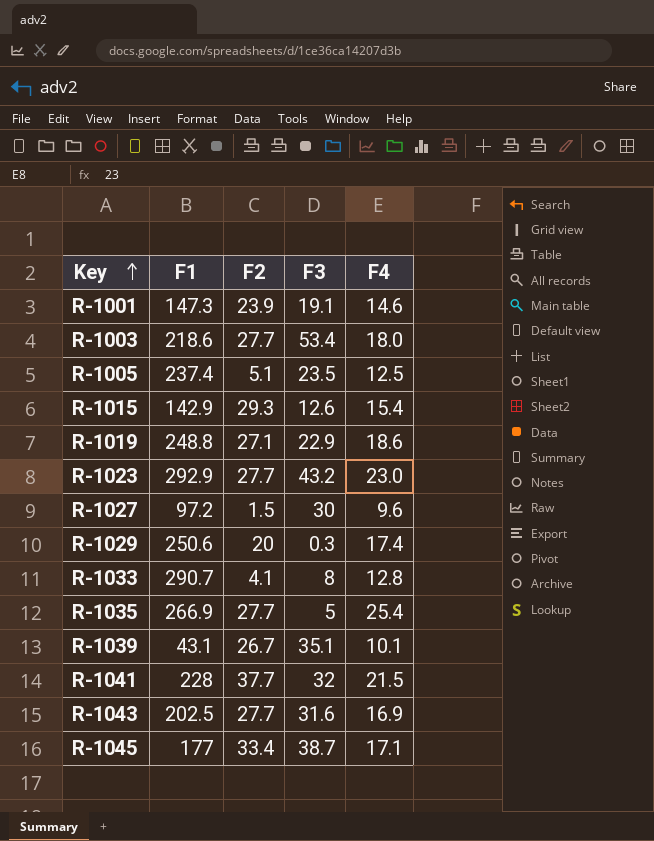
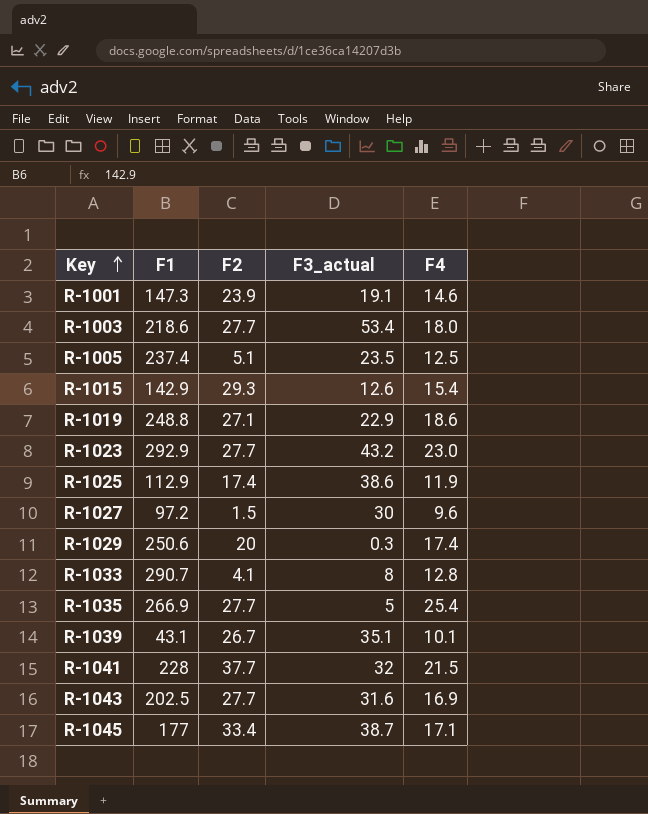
column name: F3 -> F3_actual
row R-1025: none -> 112.9 | 17.4 | 38.6 | 11.9

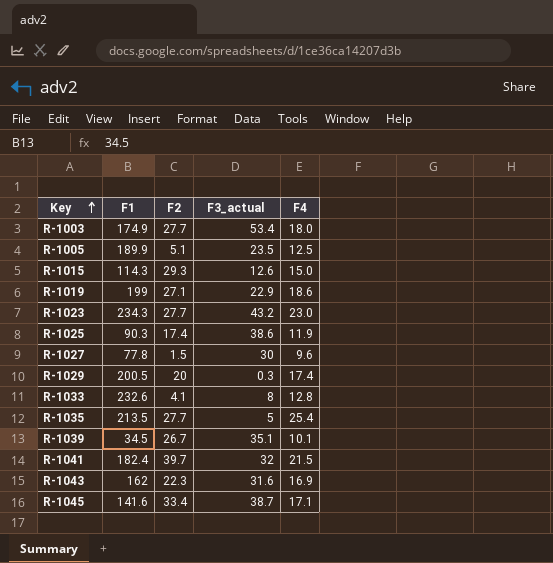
row R-1001: 147.3 | 23.9 | 19.1 | 14.6 -> none
R-1003 | F1: 218.6 -> 174.9
R-1005 | F1: 237.4 -> 189.9
R-1015 | F1: 142.9 -> 114.3
R-1015 | F4: 15.4 -> 15.0
R-1019 | F1: 248.8 -> 199
R-1023 | F1: 292.9 -> 234.3
R-1025 | F1: 112.9 -> 90.3
R-1027 | F1: 97.2 -> 77.8
R-1029 | F1: 250.6 -> 200.5
R-1033 | F1: 290.7 -> 232.6
R-1035 | F1: 266.9 -> 213.5
R-1039 | F1: 43.1 -> 34.5
R-1041 | F1: 228 -> 182.4
R-1041 | F2: 37.7 -> 39.7
R-1043 | F1: 202.5 -> 162
R-1043 | F2: 27.7 -> 22.3
R-1045 | F1: 177 -> 141.6

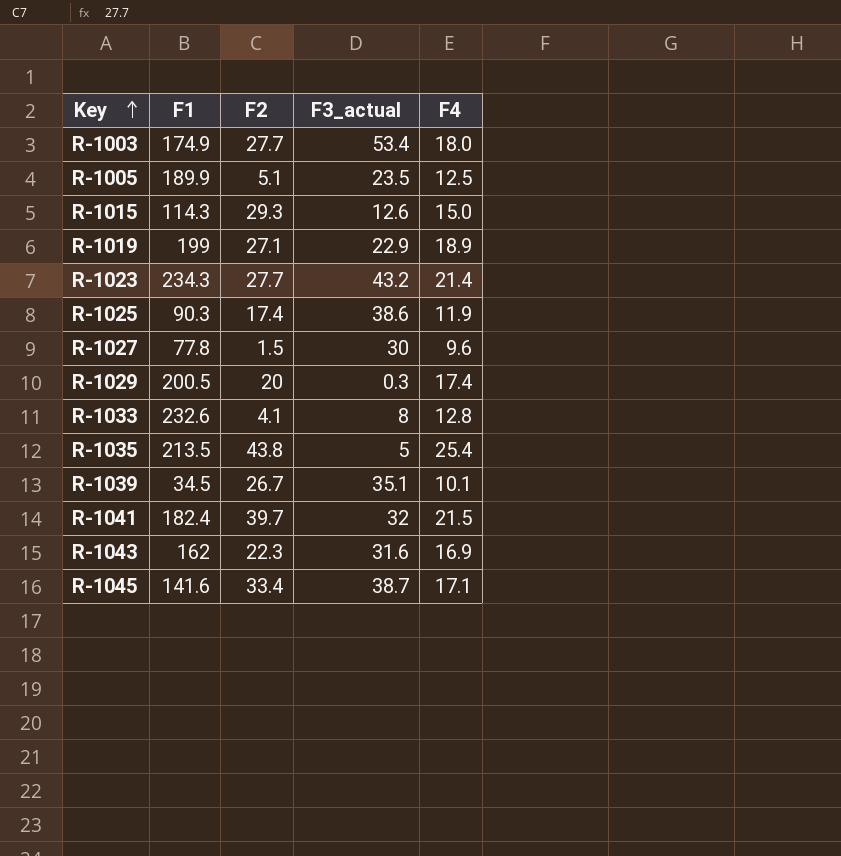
R-1019 | F4: 18.6 -> 18.9
R-1023 | F4: 23.0 -> 21.4
R-1035 | F2: 27.7 -> 43.8

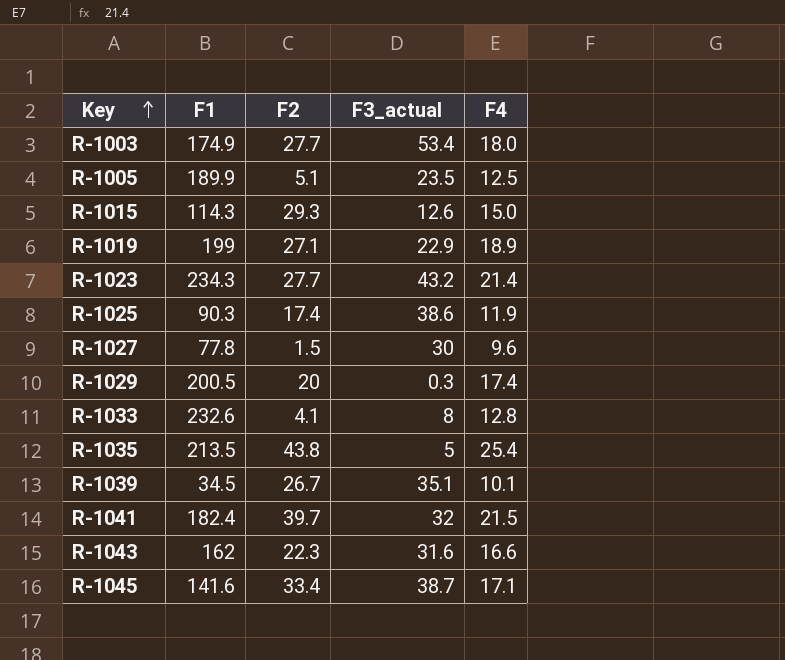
R-1043 | F4: 16.9 -> 16.6

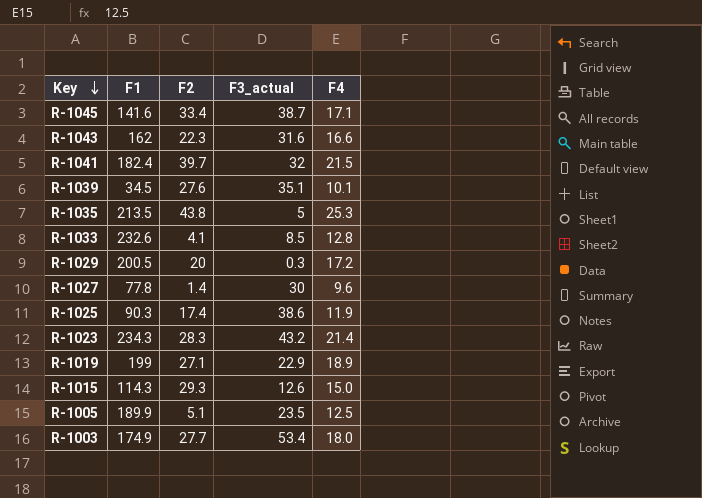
row order: Key ascending -> Key descending
R-1039 | F2: 26.7 -> 27.6
R-1035 | F4: 25.4 -> 25.3
R-1033 | F3_actual: 8 -> 8.5
R-1029 | F4: 17.4 -> 17.2
R-1027 | F2: 1.5 -> 1.4
R-1023 | F2: 27.7 -> 28.3

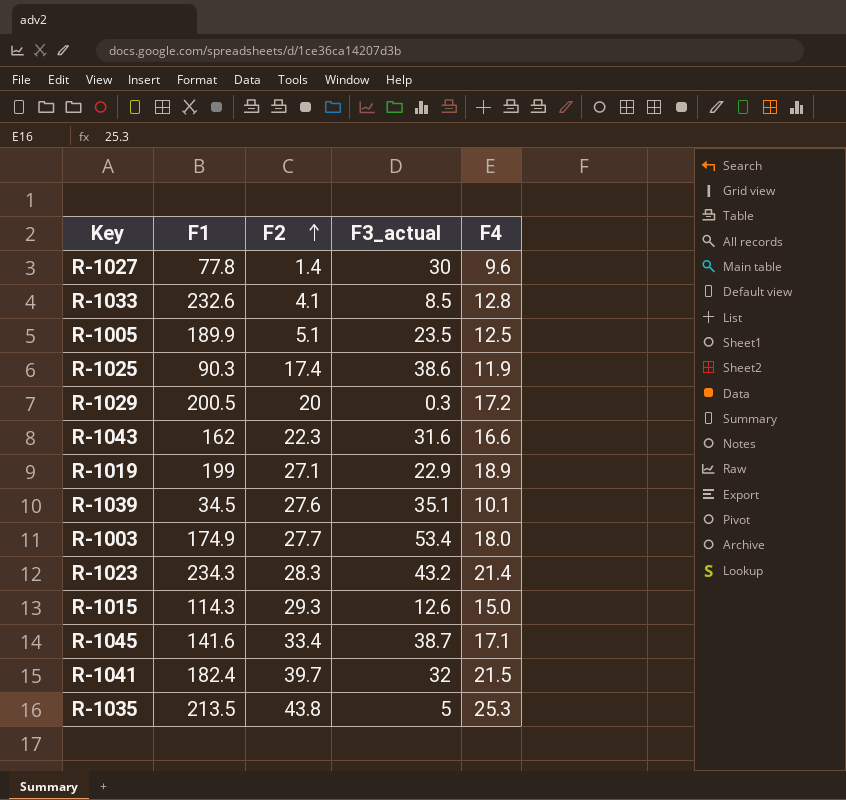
row order: Key descending -> F2 ascending

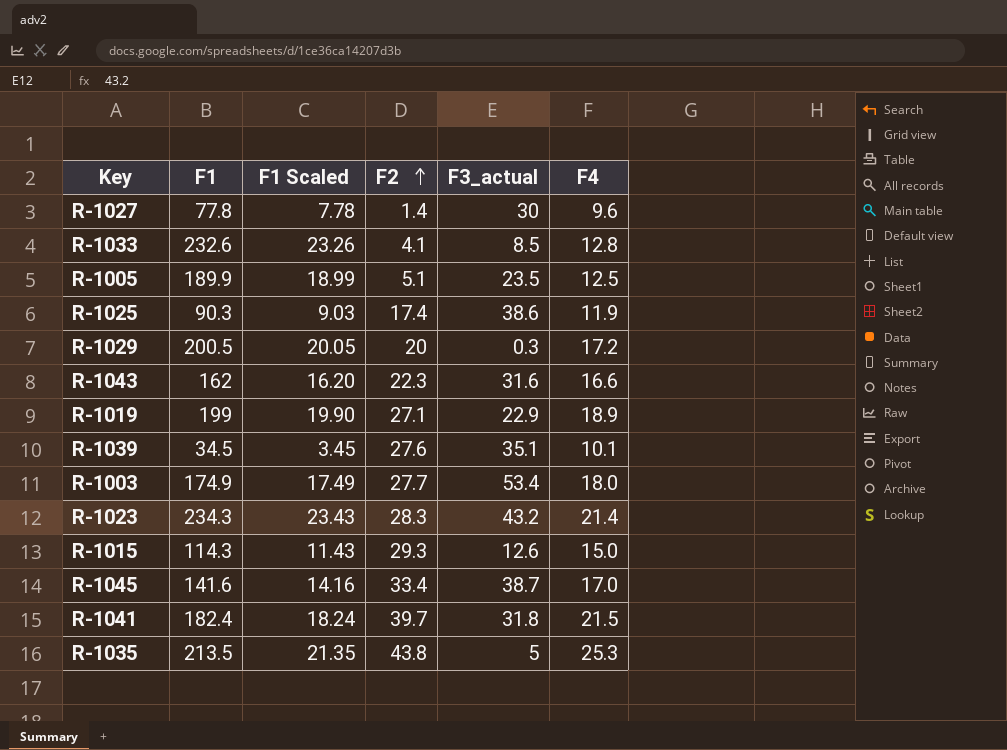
column F1 Scaled | formula: none -> [F1] * 0.1
R-1045 | F4: 17.1 -> 17.0
R-1041 | F3_actual: 32 -> 31.8

